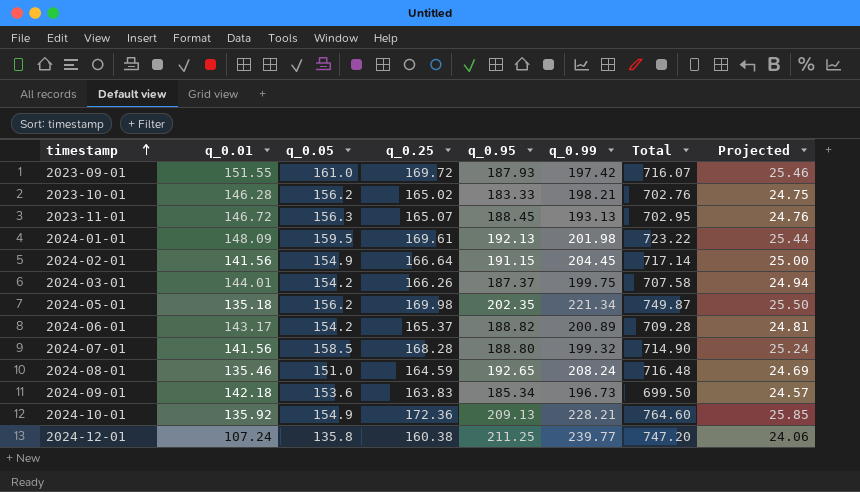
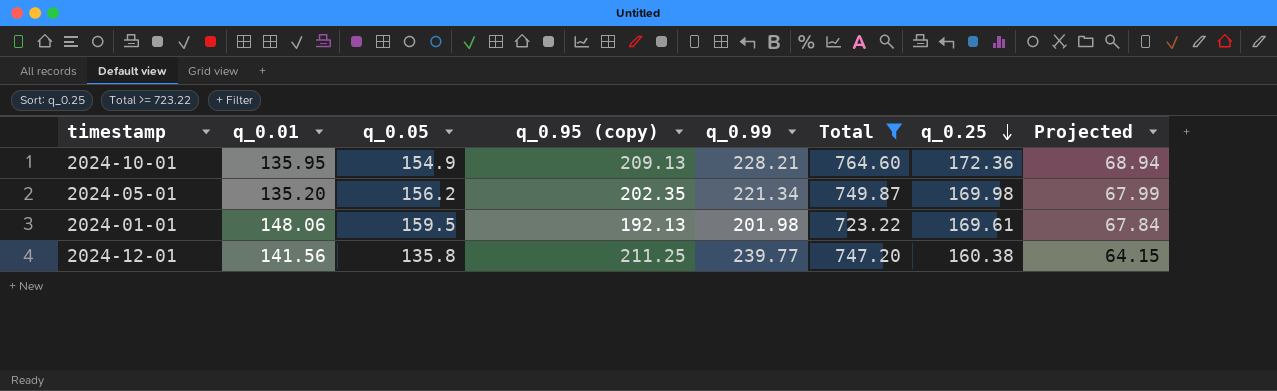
filter: none -> Total >= 723.22
row order: timestamp ascending -> q_0.25 descending
column name: q_0.95 -> q_0.95 (copy)
column q_0.25 | position: 4 -> 7
column Projected | formula: [q_0.25] * 0.15 -> [q_0.25] * 0.4
2024-10-01 | q_0.01: 135.92 -> 135.95
2024-05-01 | q_0.01: 135.18 -> 135.20
2024-01-01 | q_0.01: 148.09 -> 148.06
2024-12-01 | q_0.01: 107.24 -> 141.56

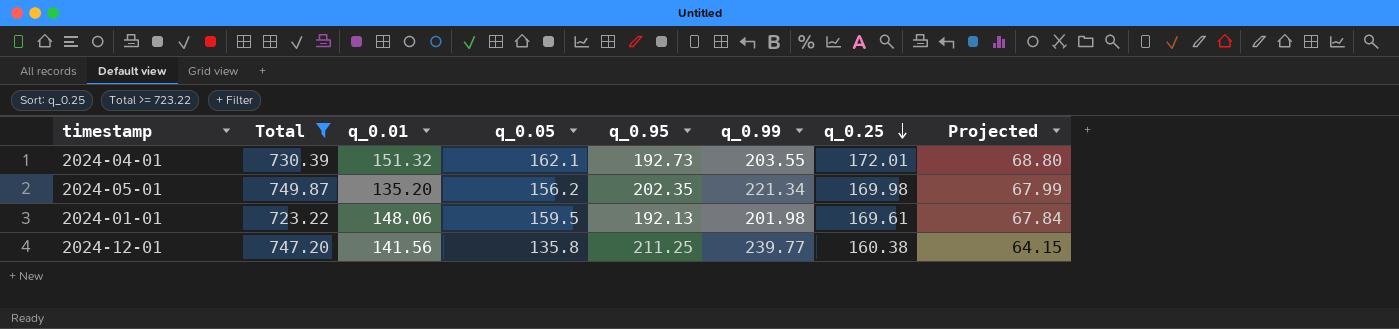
column Total | position: 6 -> 2
column name: q_0.95 (copy) -> q_0.95
row 2024-10-01: 135.95 | 154.9 | 209.13 | 228.21 | 764.60 | 172.36 | 68.94 -> none
row 2024-04-01: none -> 730.39 | 151.32 | 162.1 | 192.73 | 203.55 | 172.01 | 68.80

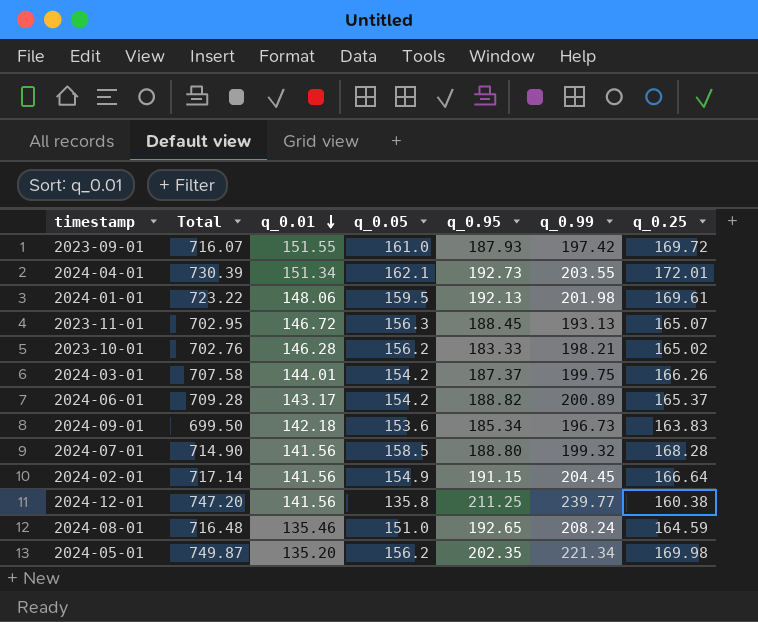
filter: Total >= 723.22 -> none
row order: q_0.25 descending -> q_0.01 descending
column Projected | formula: [q_0.25] * 0.4 -> none
2024-04-01 | q_0.01: 151.32 -> 151.34

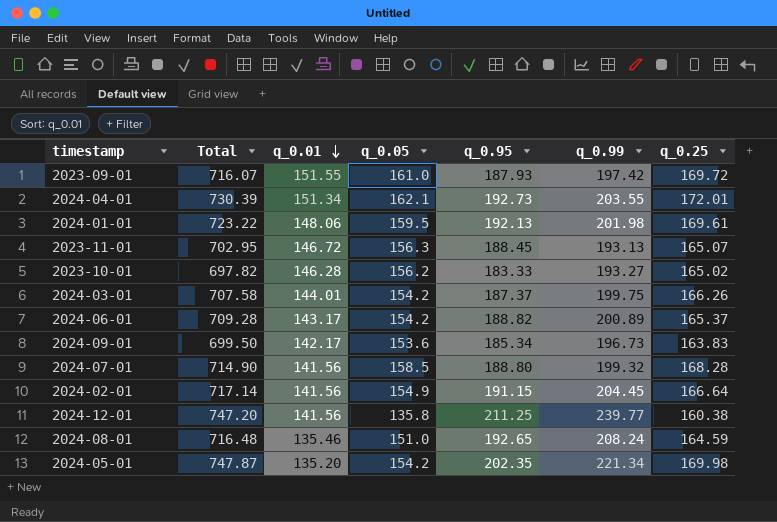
2023-10-01 | Total: 702.76 -> 697.82
2023-10-01 | q_0.99: 198.21 -> 193.27
2024-09-01 | q_0.01: 142.18 -> 142.17
2024-05-01 | Total: 749.87 -> 747.87
2024-05-01 | q_0.05: 156.2 -> 154.2

